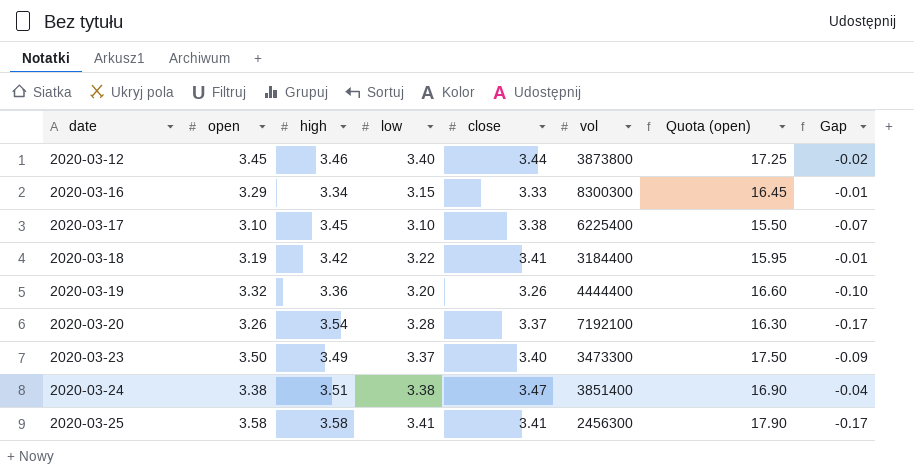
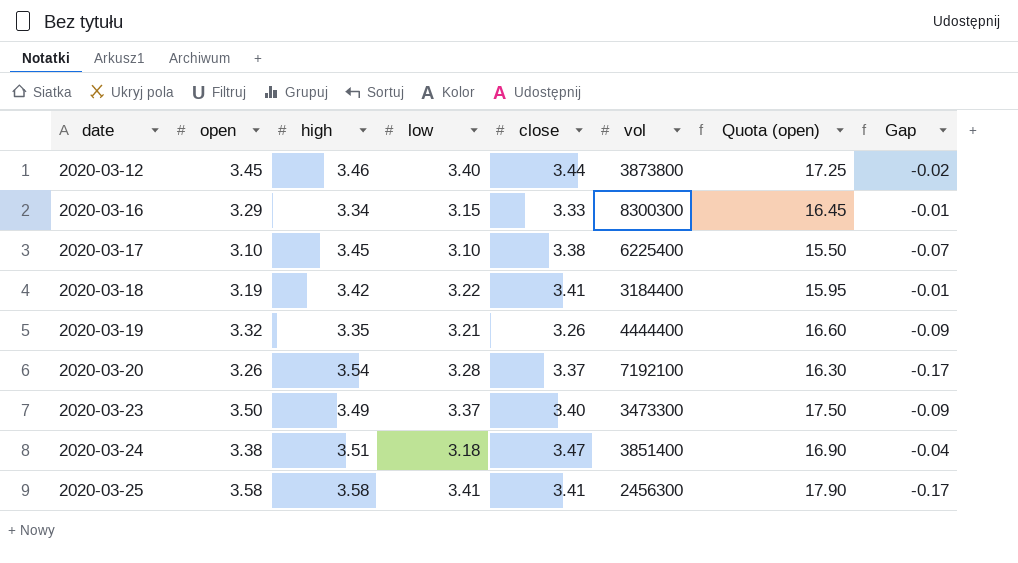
2020-03-19 | high: 3.36 -> 3.35
2020-03-19 | low: 3.20 -> 3.21
2020-03-19 | Gap: -0.10 -> -0.09
2020-03-24 | low: 3.38 -> 3.18

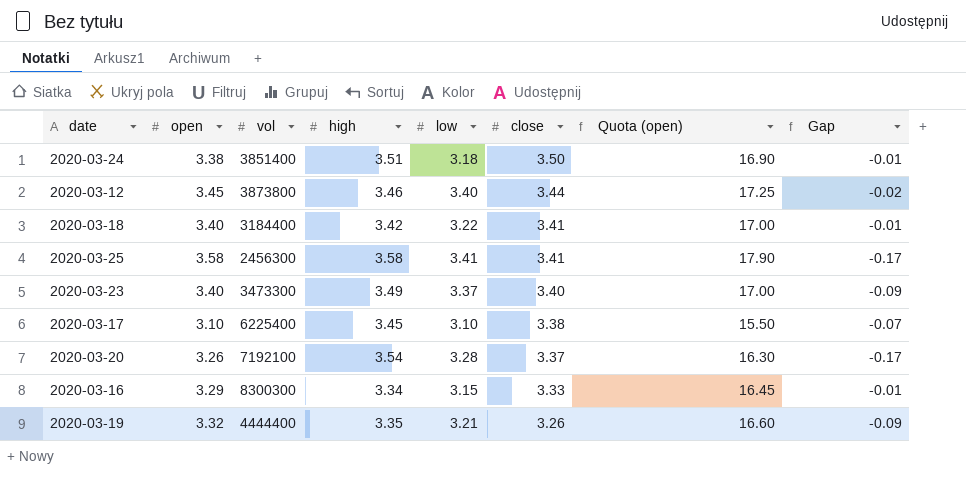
row order: date ascending -> close descending
column vol | position: 6 -> 3
2020-03-24 | close: 3.47 -> 3.50
2020-03-24 | Gap: -0.04 -> -0.01
2020-03-18 | open: 3.19 -> 3.40
2020-03-18 | Quota (open): 15.95 -> 17.00
2020-03-23 | open: 3.50 -> 3.40
2020-03-23 | Quota (open): 17.50 -> 17.00

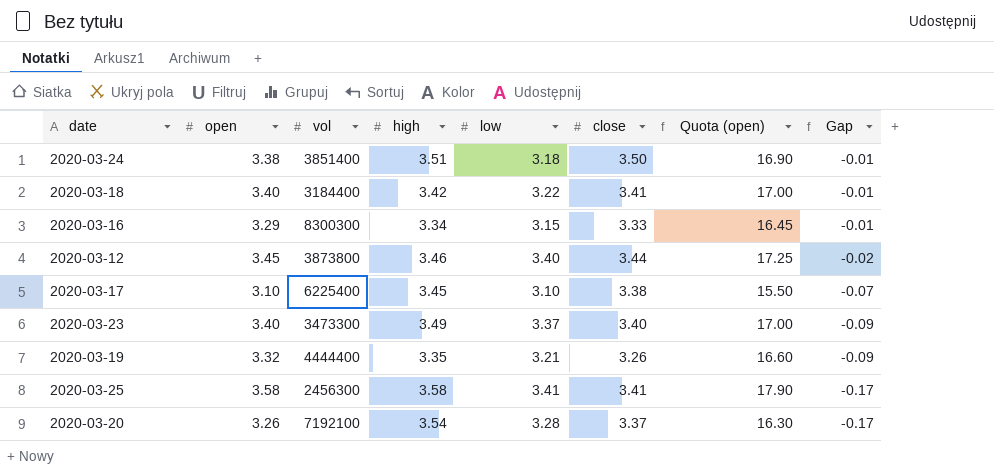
row order: close descending -> Gap descending

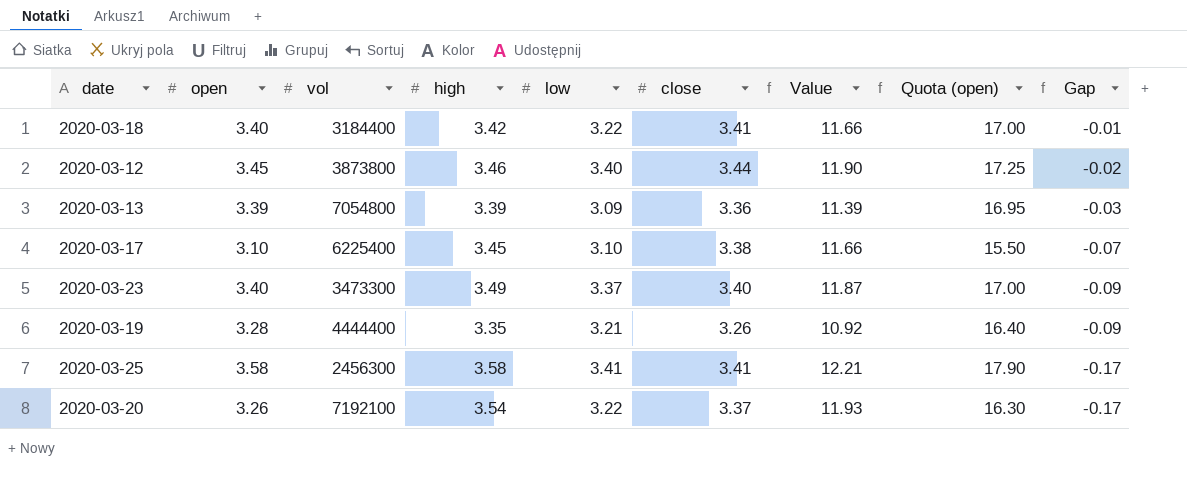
column Value | formula: none -> [high] * [close]
row 2020-03-24: 3.38 | 3851400 | 3.51 | 3.18 | 3.50 | 16.90 | -0.01 -> none
row 2020-03-16: 3.29 | 8300300 | 3.34 | 3.15 | 3.33 | 16.45 | -0.01 -> none
row 2020-03-13: none -> 3.39 | 7054800 | 3.39 | 3.09 | 3.36 | 11.39 | 16.95 | -0.03
2020-03-19 | open: 3.32 -> 3.28
2020-03-19 | Quota (open): 16.60 -> 16.40
2020-03-20 | low: 3.28 -> 3.22

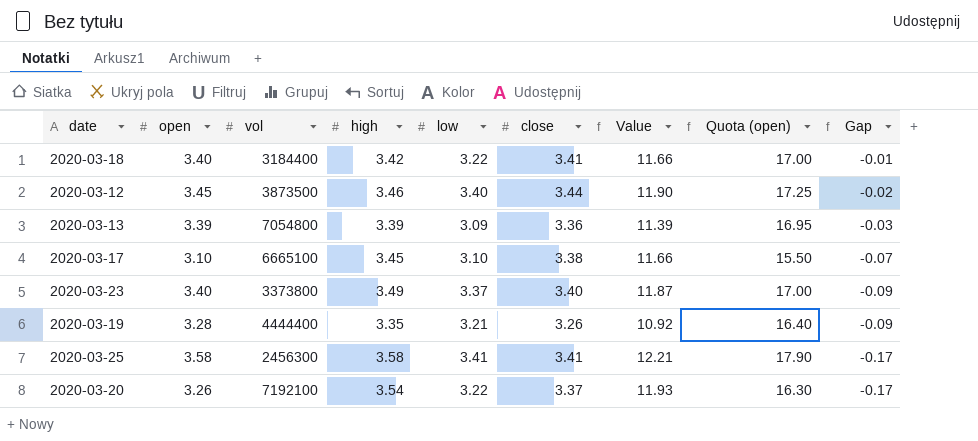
2020-03-12 | vol: 3873800 -> 3873500
2020-03-17 | vol: 6225400 -> 6665100
2020-03-23 | vol: 3473300 -> 3373800

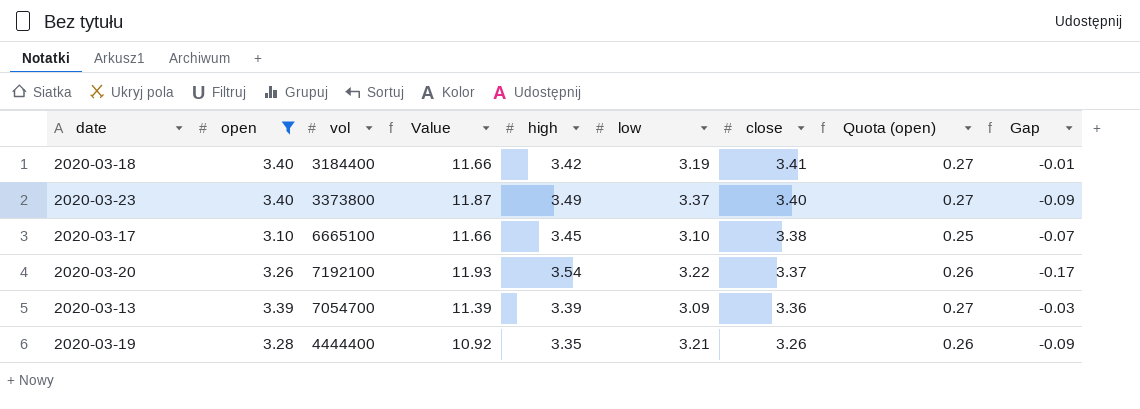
filter: none -> open <= 3.40
row order: Gap descending -> close descending
column Value | position: 7 -> 4
column Quota (open) | formula: [open] * 5 -> [open] * 0.08
2020-03-18 | low: 3.22 -> 3.19
2020-03-13 | vol: 7054800 -> 7054700

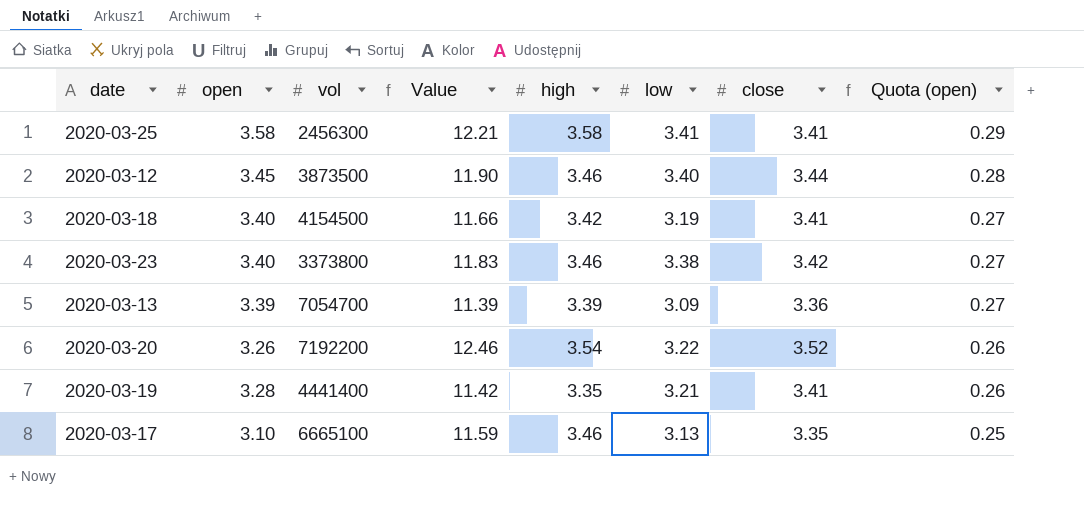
filter: open <= 3.40 -> none
row order: close descending -> Quota (open) descending
column Gap | formula: [close] - [high] -> none
2020-03-18 | vol: 3184400 -> 4154500
2020-03-23 | Value: 11.87 -> 11.83
2020-03-23 | high: 3.49 -> 3.46
2020-03-23 | low: 3.37 -> 3.38
2020-03-23 | close: 3.40 -> 3.42
2020-03-20 | vol: 7192100 -> 7192200
2020-03-20 | Value: 11.93 -> 12.46
2020-03-20 | close: 3.37 -> 3.52
2020-03-19 | vol: 4444400 -> 4441400
2020-03-19 | Value: 10.92 -> 11.42
2020-03-19 | close: 3.26 -> 3.41
2020-03-17 | Value: 11.66 -> 11.59
2020-03-17 | high: 3.45 -> 3.46
2020-03-17 | low: 3.10 -> 3.13
2020-03-17 | close: 3.38 -> 3.35

